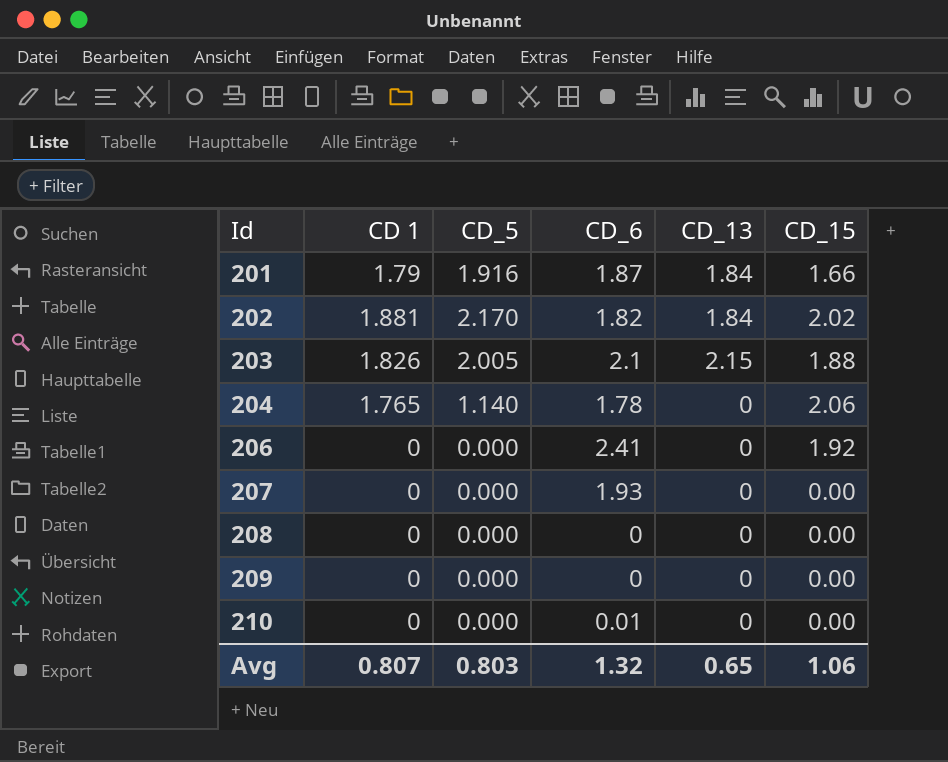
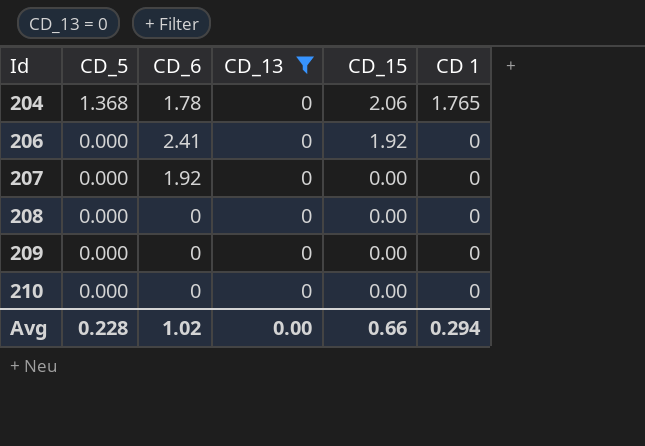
filter: none -> CD_13 = 0
column CD 1 | position: 2 -> 6
204 | CD_5: 1.140 -> 1.368
207 | CD_6: 1.93 -> 1.92
210 | CD_6: 0.01 -> 0
Avg | CD_5: 0.803 -> 0.228
Avg | CD_6: 1.32 -> 1.02
Avg | CD_13: 0.65 -> 0.00
Avg | CD_15: 1.06 -> 0.66
Avg | CD 1: 0.807 -> 0.294

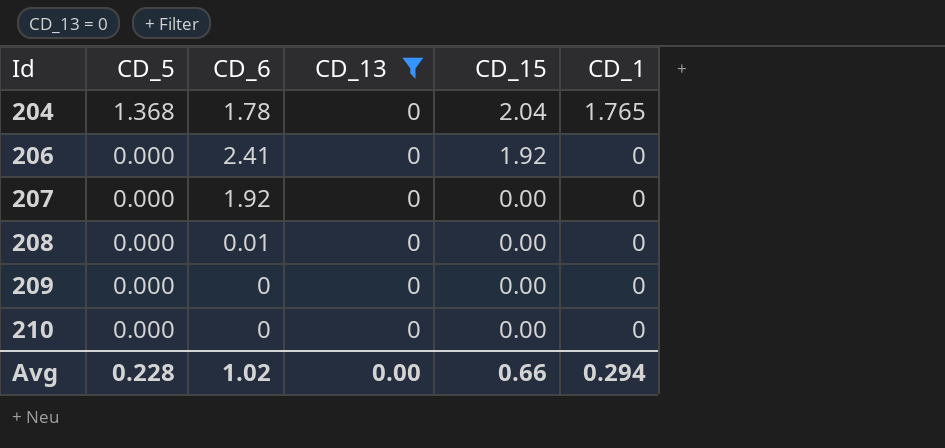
column name: CD 1 -> CD_1
204 | CD_15: 2.06 -> 2.04
208 | CD_6: 0 -> 0.01

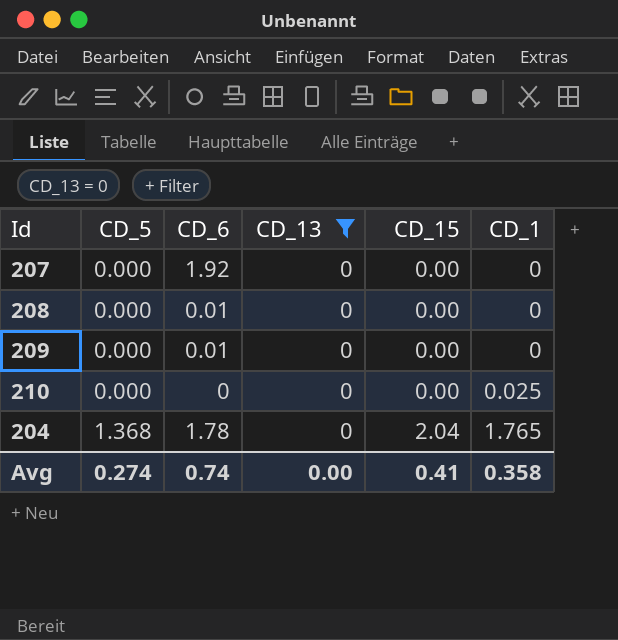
row order: Id ascending -> CD_5 ascending
row 206: 0.000 | 2.41 | 0 | 1.92 | 0 -> none
209 | CD_6: 0 -> 0.01
210 | CD_1: 0 -> 0.025
Avg | CD_5: 0.228 -> 0.274
Avg | CD_6: 1.02 -> 0.74
Avg | CD_15: 0.66 -> 0.41
Avg | CD_1: 0.294 -> 0.358

